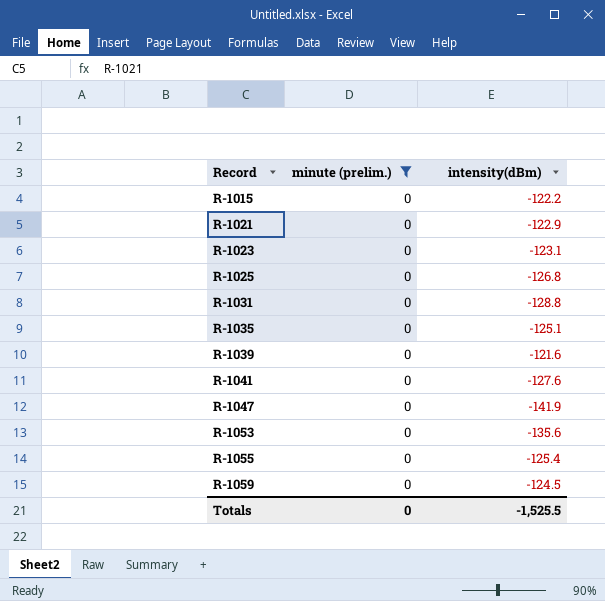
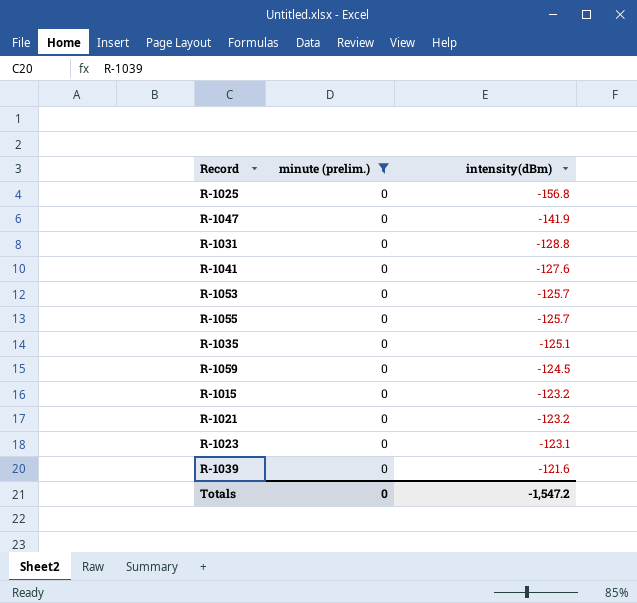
row order: Record ascending -> intensity(dBm) ascending
R-1025 | intensity(dBm): -126.8 -> -156.8
R-1053 | intensity(dBm): -135.6 -> -125.7
R-1055 | intensity(dBm): -125.4 -> -125.7
R-1015 | intensity(dBm): -122.2 -> -123.2
R-1021 | intensity(dBm): -122.9 -> -123.2
Totals | intensity(dBm): -1,525.5 -> -1,547.2

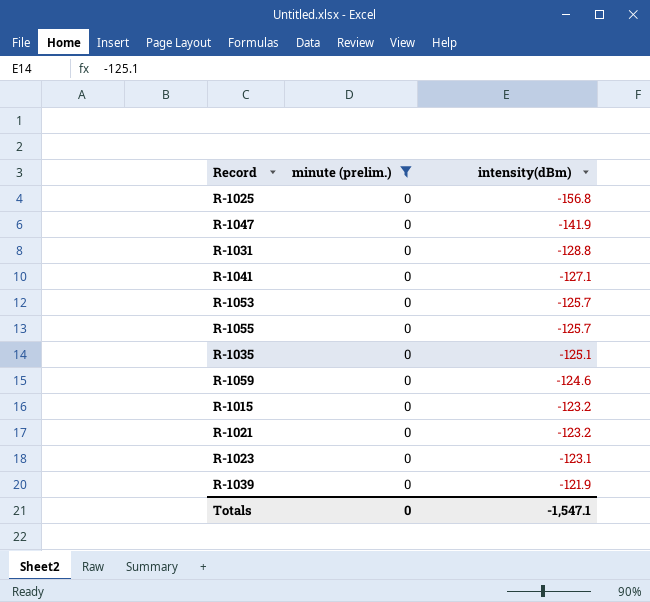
R-1041 | intensity(dBm): -127.6 -> -127.1
R-1059 | intensity(dBm): -124.5 -> -124.6
R-1039 | intensity(dBm): -121.6 -> -121.9
Totals | intensity(dBm): -1,547.2 -> -1,547.1

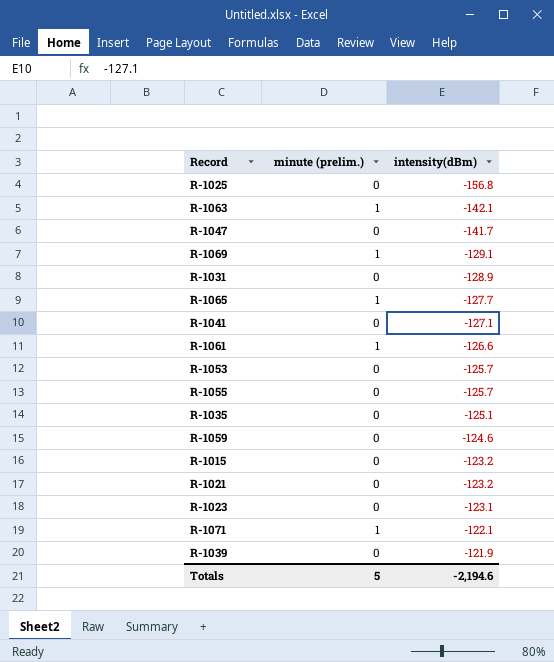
filter: minute (prelim.) = 0 -> none
R-1047 | intensity(dBm): -141.9 -> -141.7
R-1031 | intensity(dBm): -128.8 -> -128.9
Totals | minute (prelim.): 0 -> 5
Totals | intensity(dBm): -1,547.1 -> -2,194.6

